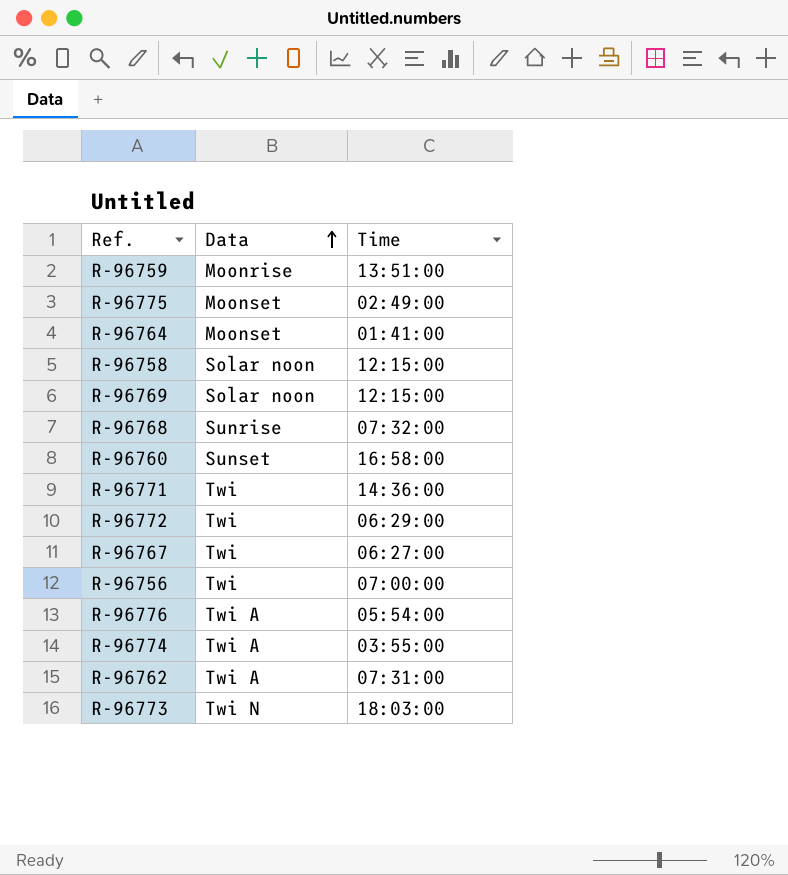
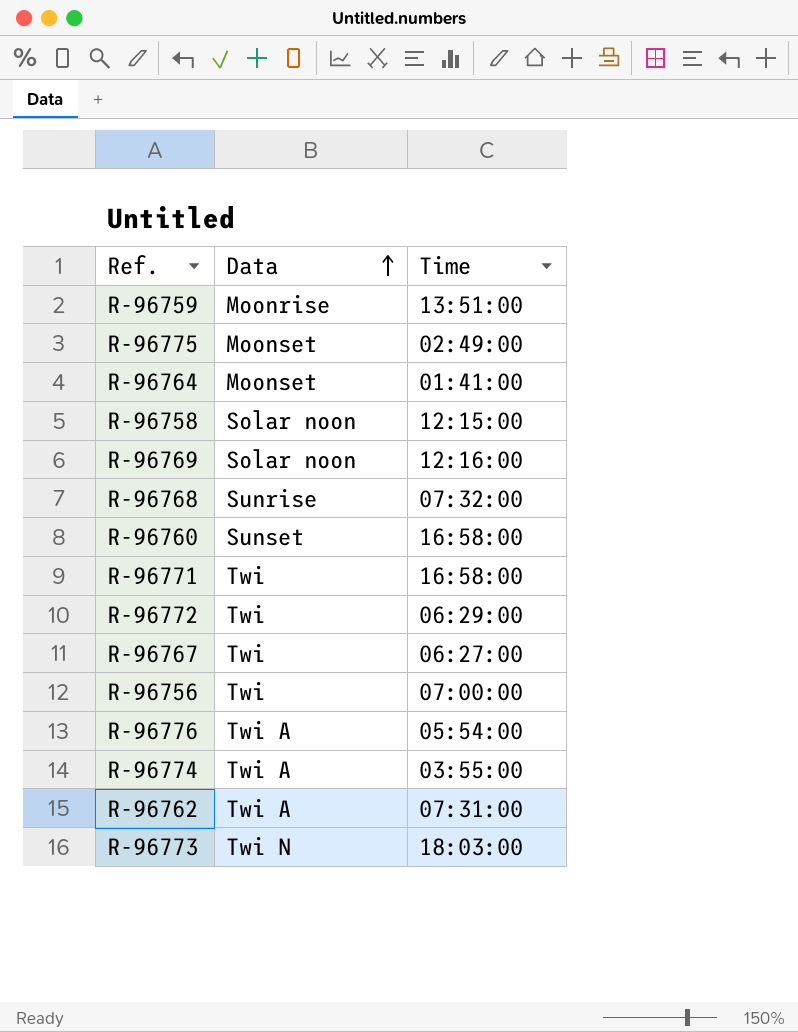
R-96769 | Time: 12:15:00 -> 12:16:00
R-96771 | Time: 14:36:00 -> 16:58:00

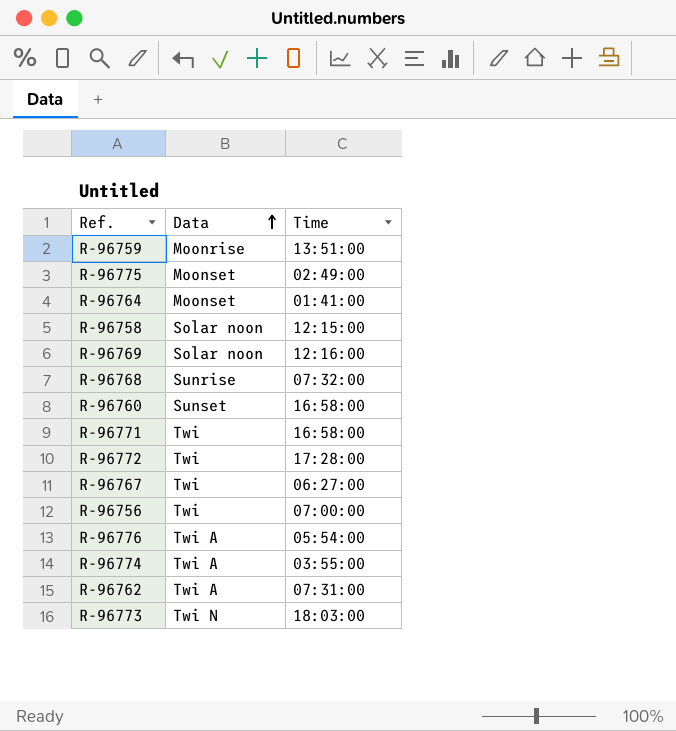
R-96772 | Time: 06:29:00 -> 17:28:00

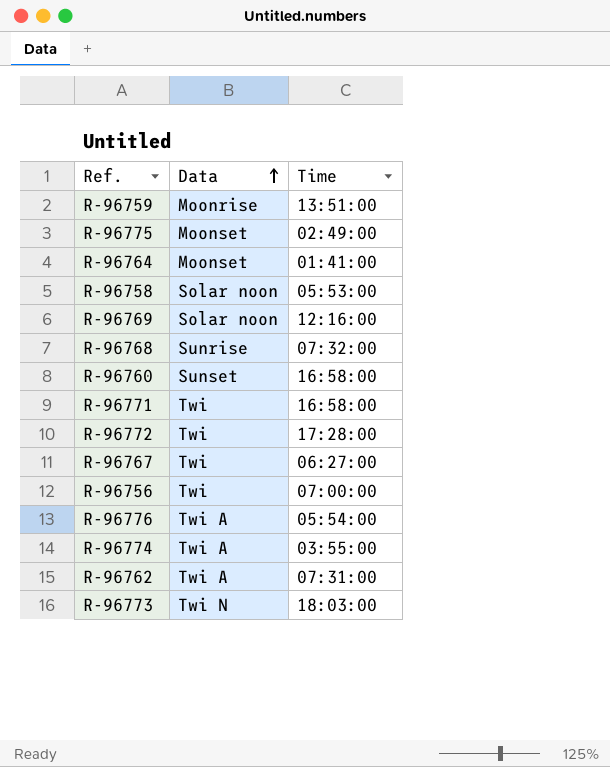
R-96758 | Time: 12:15:00 -> 05:53:00

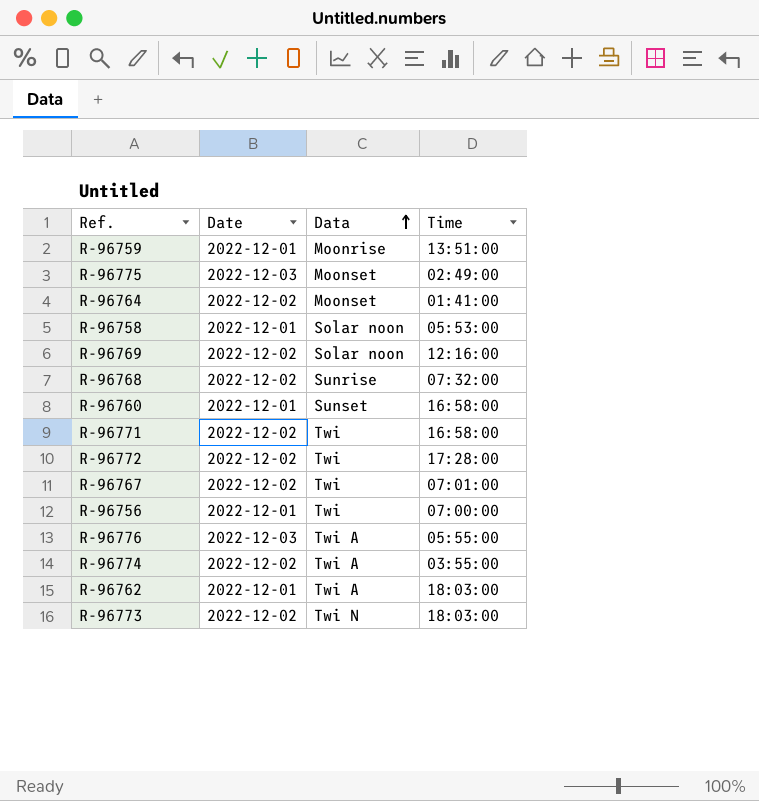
column Date | position: none -> 2
R-96767 | Time: 06:27:00 -> 07:01:00
R-96776 | Time: 05:54:00 -> 05:55:00
R-96762 | Time: 07:31:00 -> 18:03:00

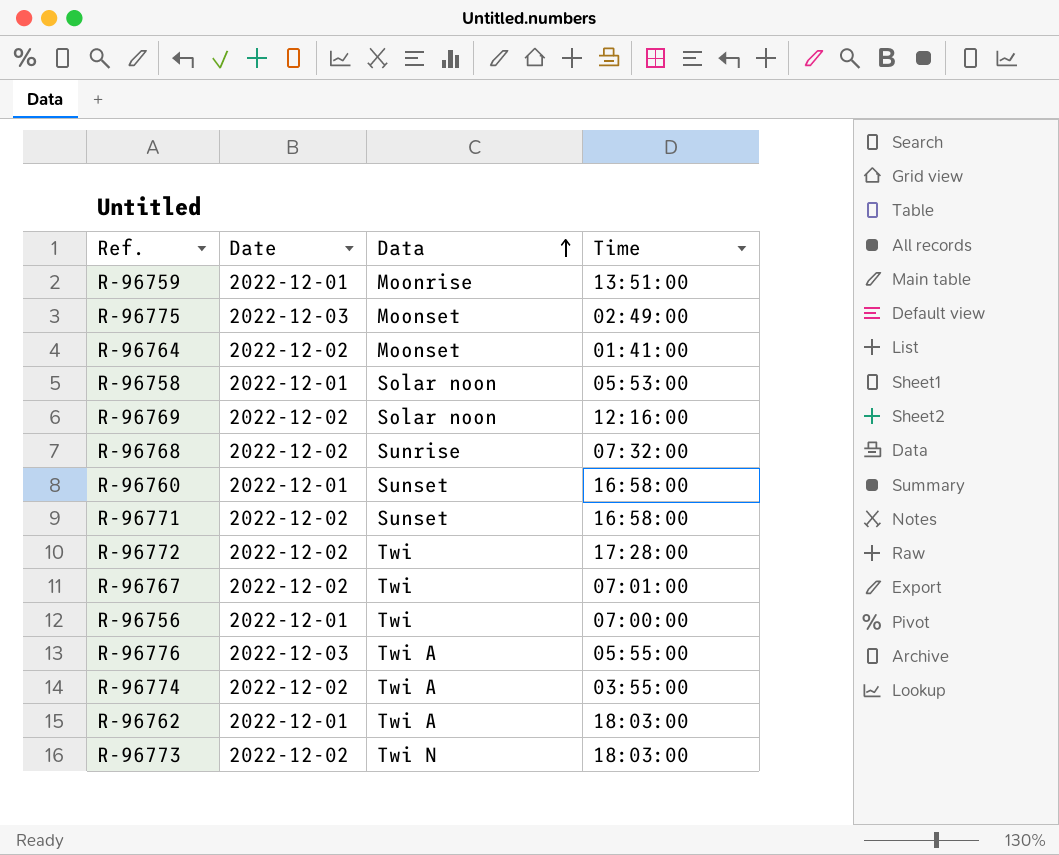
R-96771 | Data: Twi -> Sunset

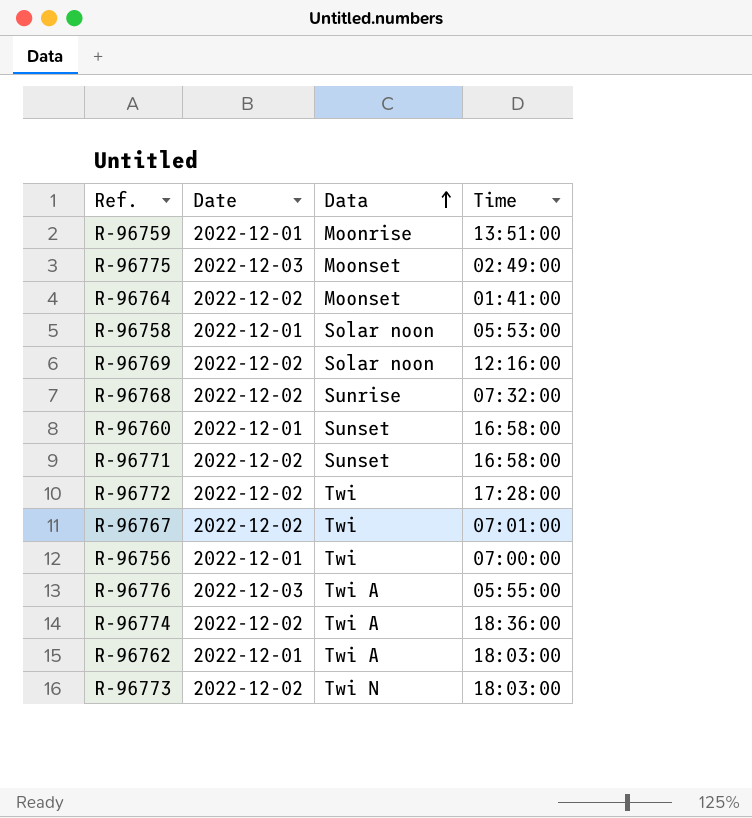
R-96774 | Time: 03:55:00 -> 18:36:00

